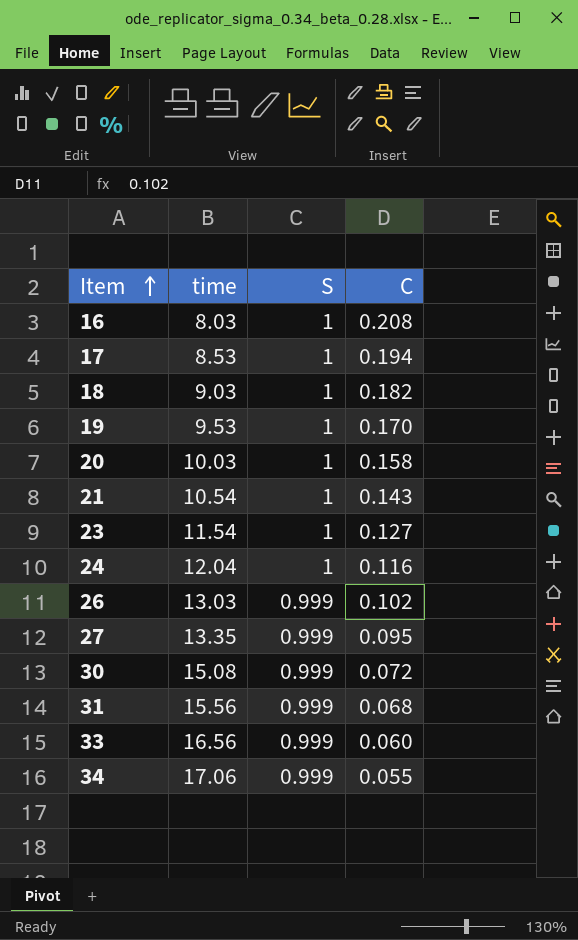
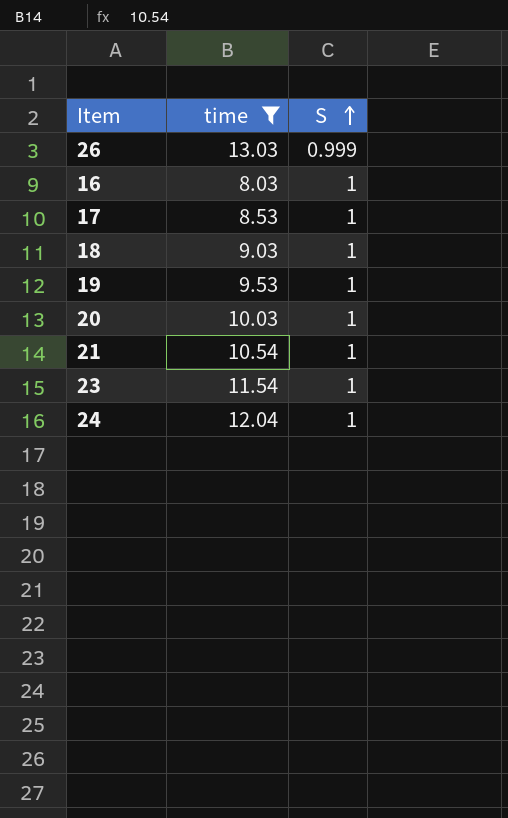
filter: none -> time <= 13.03
row order: Item ascending -> S ascending
column C | position: 4 -> none

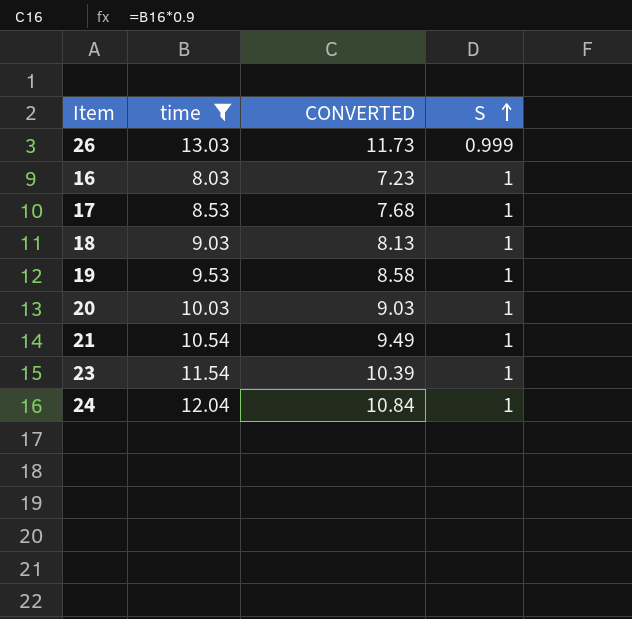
column CONVERTED | formula: none -> [time] * 0.9

